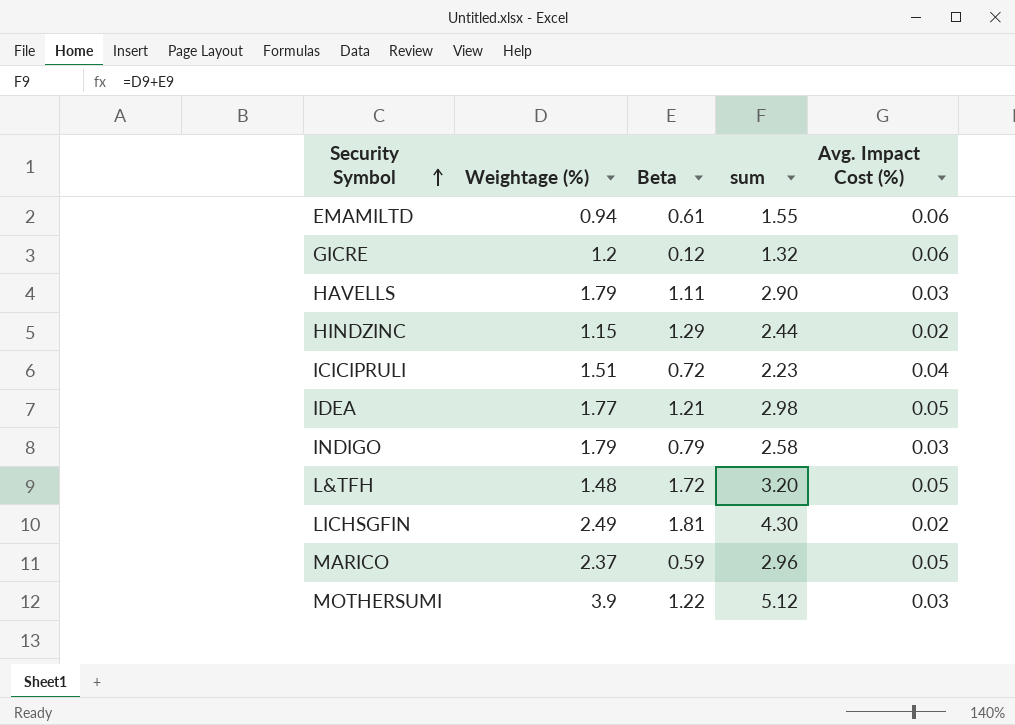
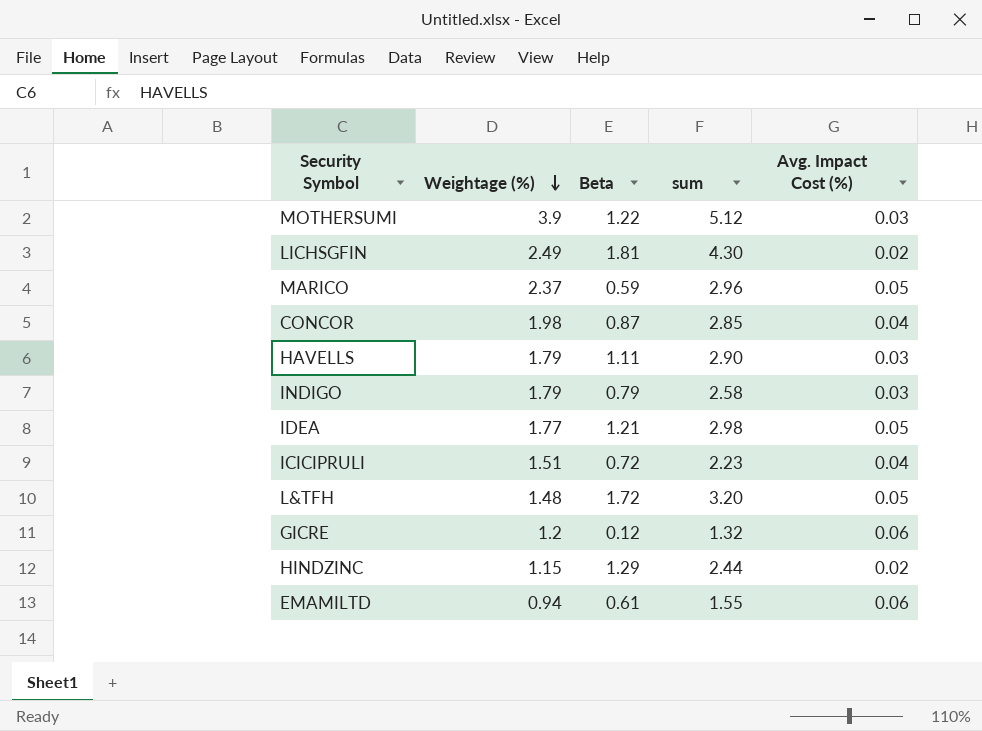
row order: Security Symbol ascending -> Weightage (%) descending
row CONCOR: none -> 1.98 | 0.87 | 2.85 | 0.04

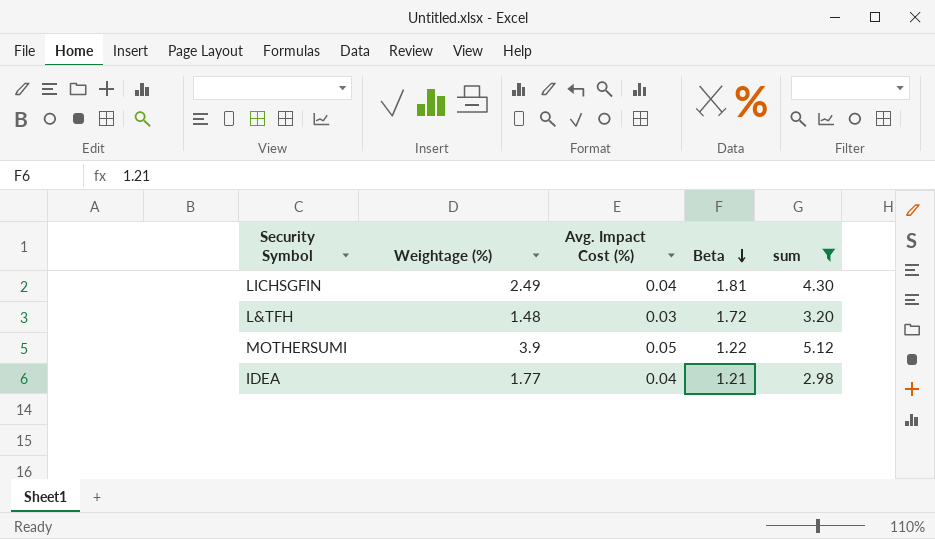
filter: none -> sum >= 2.98
row order: Weightage (%) descending -> Beta descending
column Avg. Impact Cost (%) | position: 5 -> 3
LICHSGFIN | Avg. Impact Cost (%): 0.02 -> 0.04
L&TFH | Avg. Impact Cost (%): 0.05 -> 0.03
MOTHERSUMI | Avg. Impact Cost (%): 0.03 -> 0.05
IDEA | Avg. Impact Cost (%): 0.05 -> 0.04

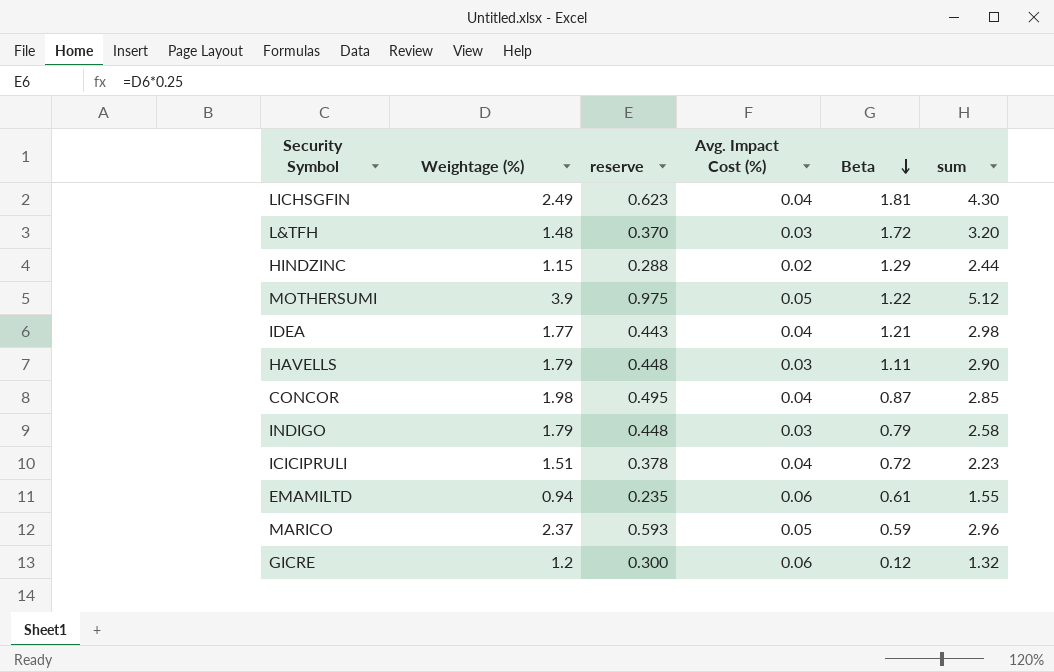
filter: sum >= 2.98 -> none
column reserve | formula: none -> [Weightage (%)] * 0.25

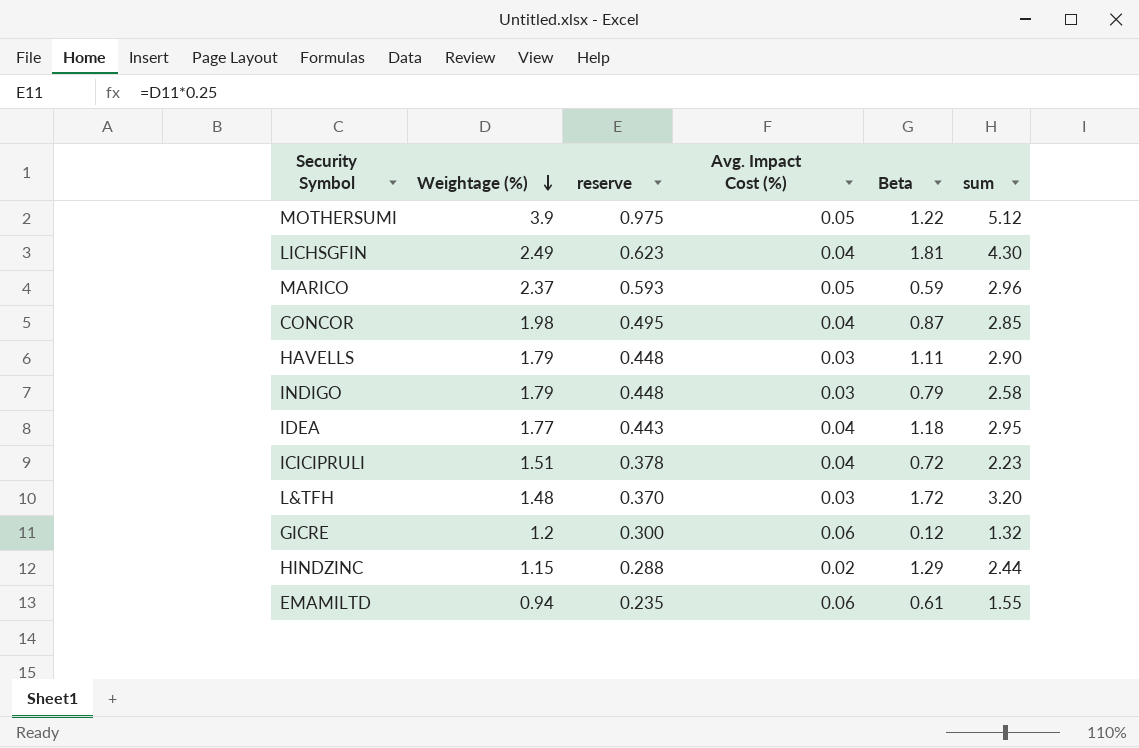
row order: Beta descending -> Weightage (%) descending
IDEA | Beta: 1.21 -> 1.18
IDEA | sum: 2.98 -> 2.95

